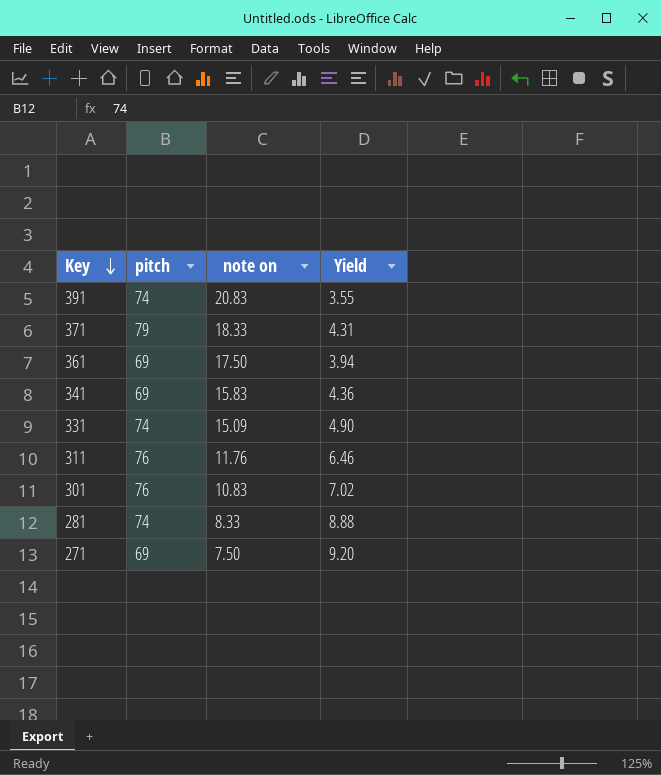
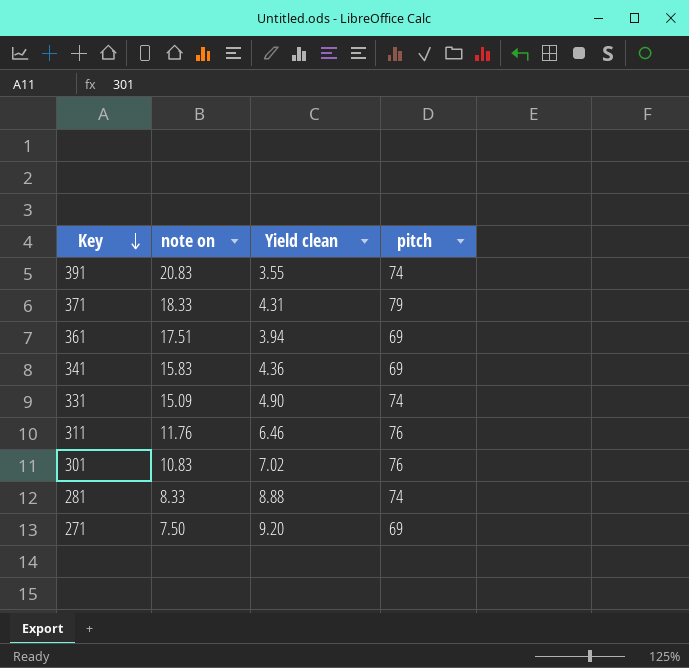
column name: Yield -> Yield clean
column pitch | position: 2 -> 4
361 | note on: 17.50 -> 17.51

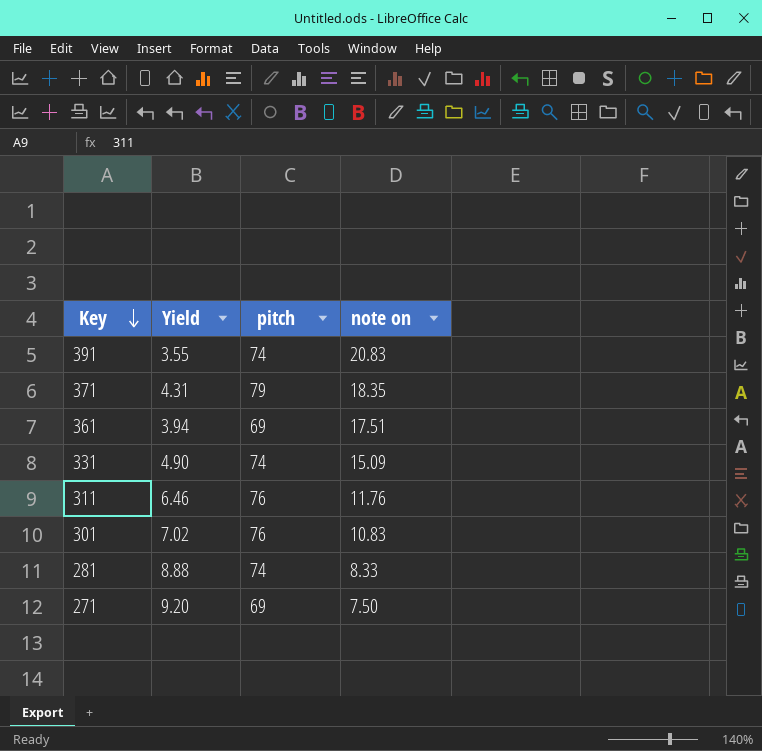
column name: Yield clean -> Yield
column note on | position: 2 -> 4
row 341: 15.83 | 4.36 | 69 -> none
371 | note on: 18.33 -> 18.35

